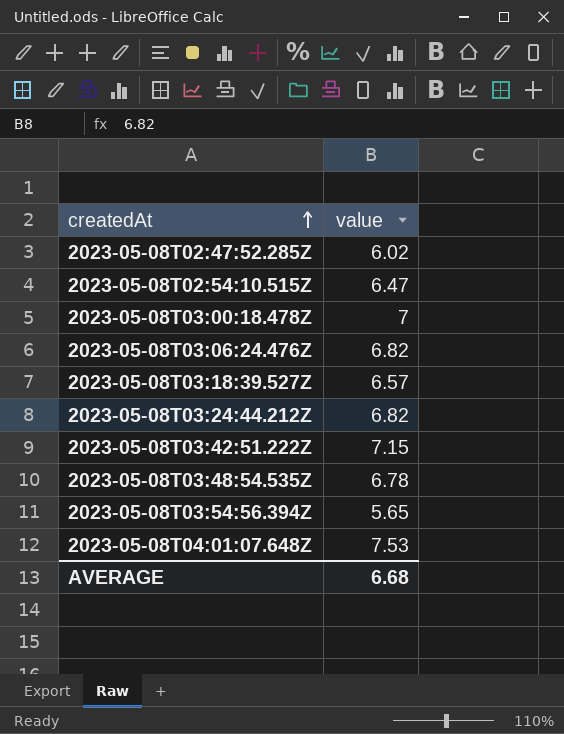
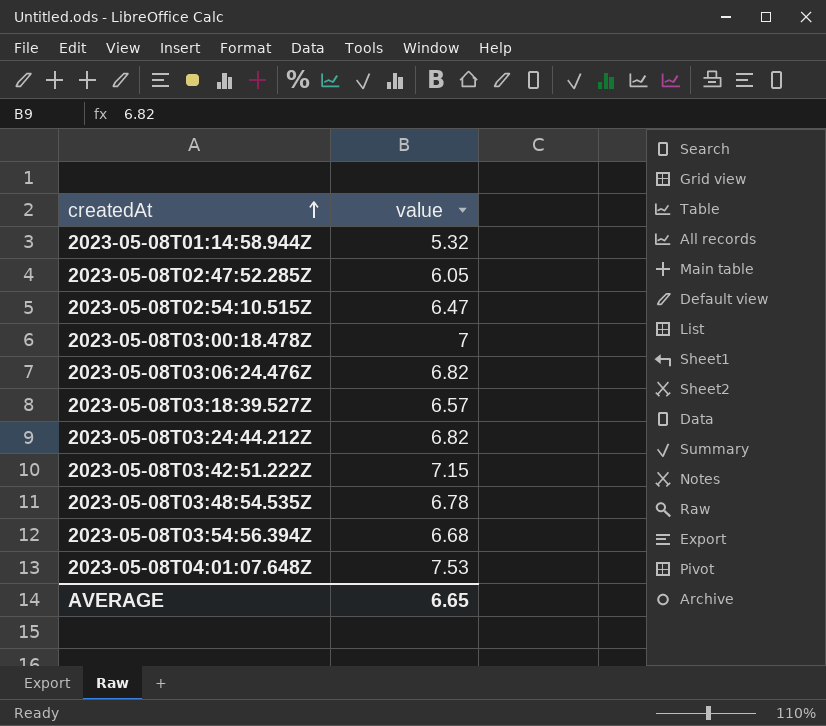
row 2023-05-08T01:14:58.944Z: none -> 5.32
2023-05-08T02:47:52.285Z | value: 6.02 -> 6.05
2023-05-08T03:54:56.394Z | value: 5.65 -> 6.68
AVERAGE | value: 6.68 -> 6.65

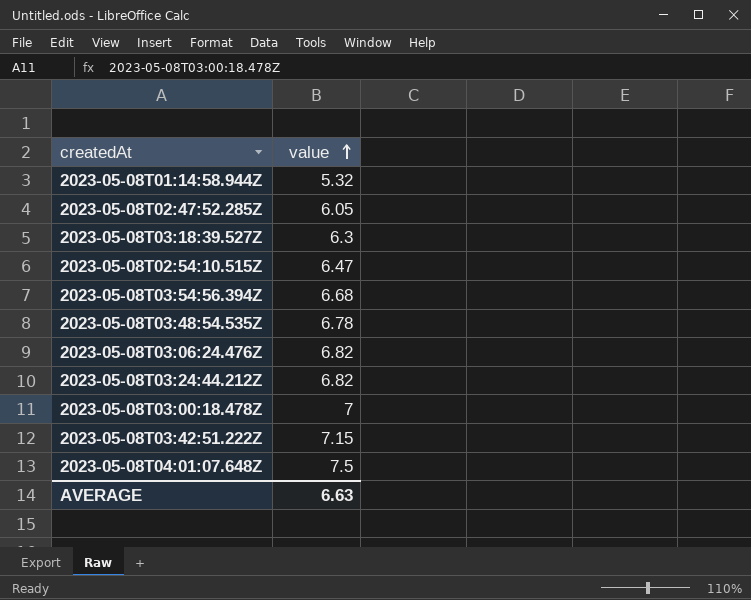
row order: createdAt ascending -> value ascending
2023-05-08T03:18:39.527Z | value: 6.57 -> 6.3
2023-05-08T04:01:07.648Z | value: 7.53 -> 7.5
AVERAGE | value: 6.65 -> 6.63

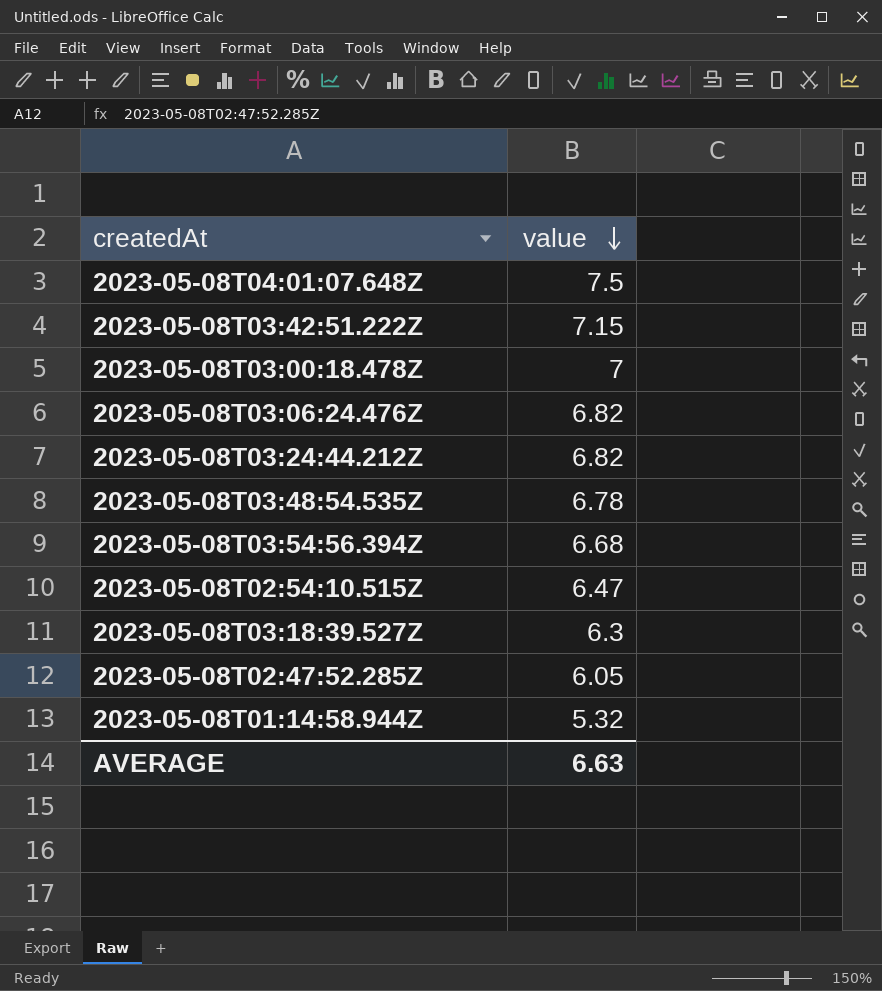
row order: value ascending -> value descending

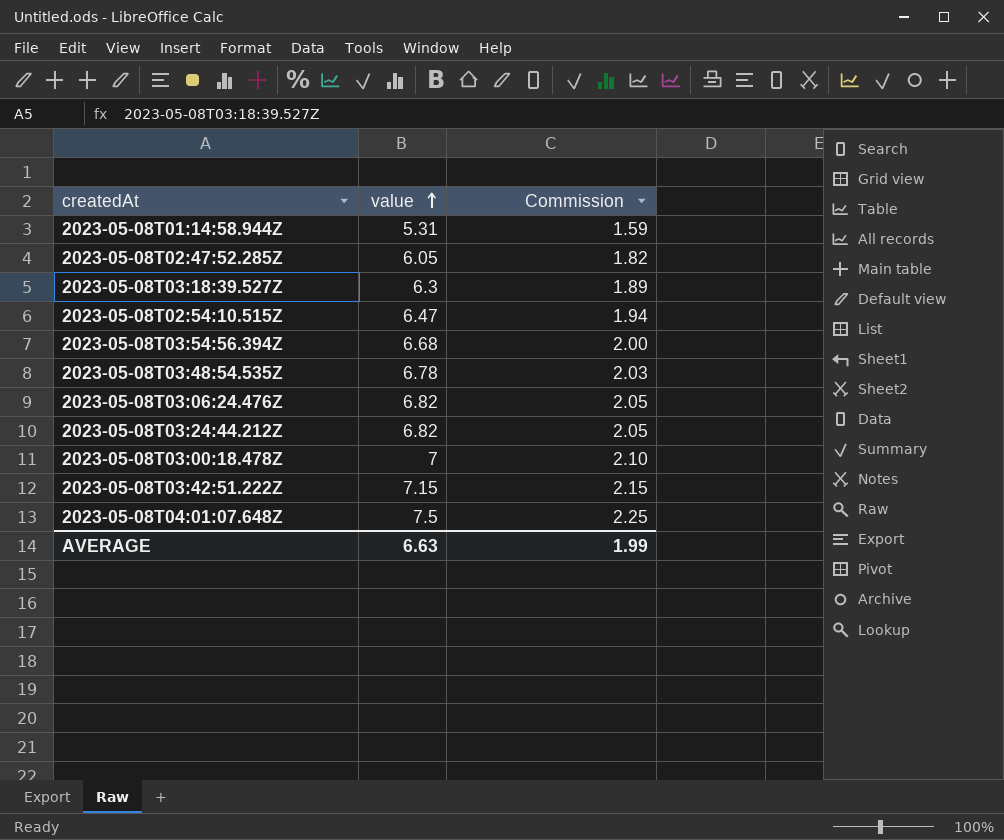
row order: value descending -> value ascending
column Commission | formula: none -> [value] * 0.3
2023-05-08T01:14:58.944Z | value: 5.32 -> 5.31

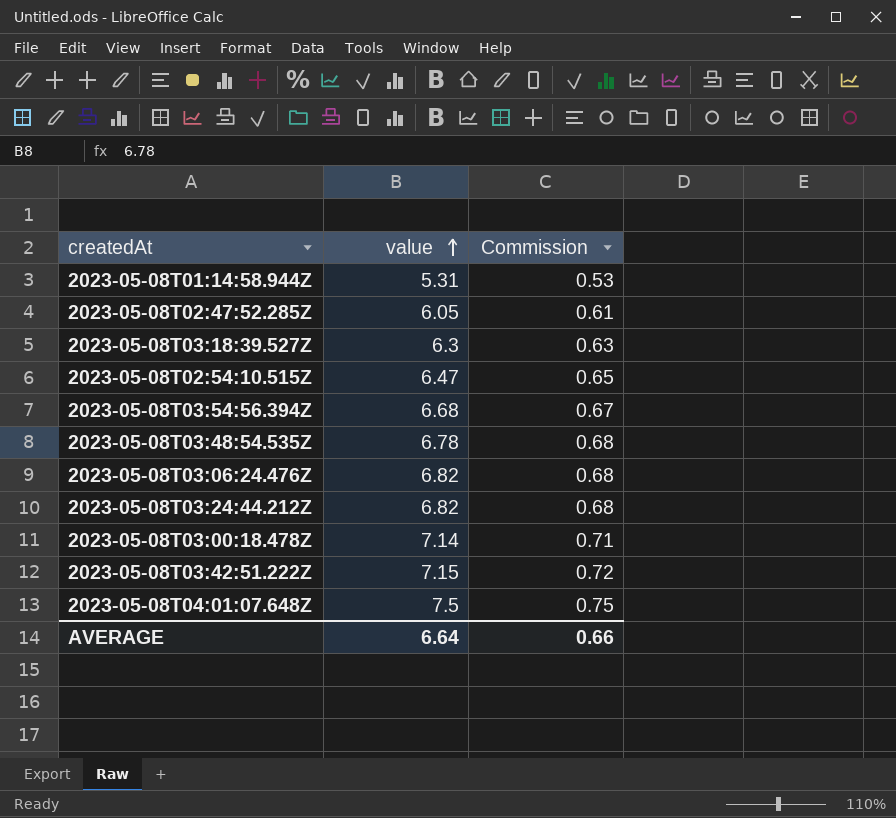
column Commission | formula: [value] * 0.3 -> [value] * 0.1
2023-05-08T03:00:18.478Z | value: 7 -> 7.14
AVERAGE | value: 6.63 -> 6.64
AVERAGE | Commission: 1.99 -> 0.66

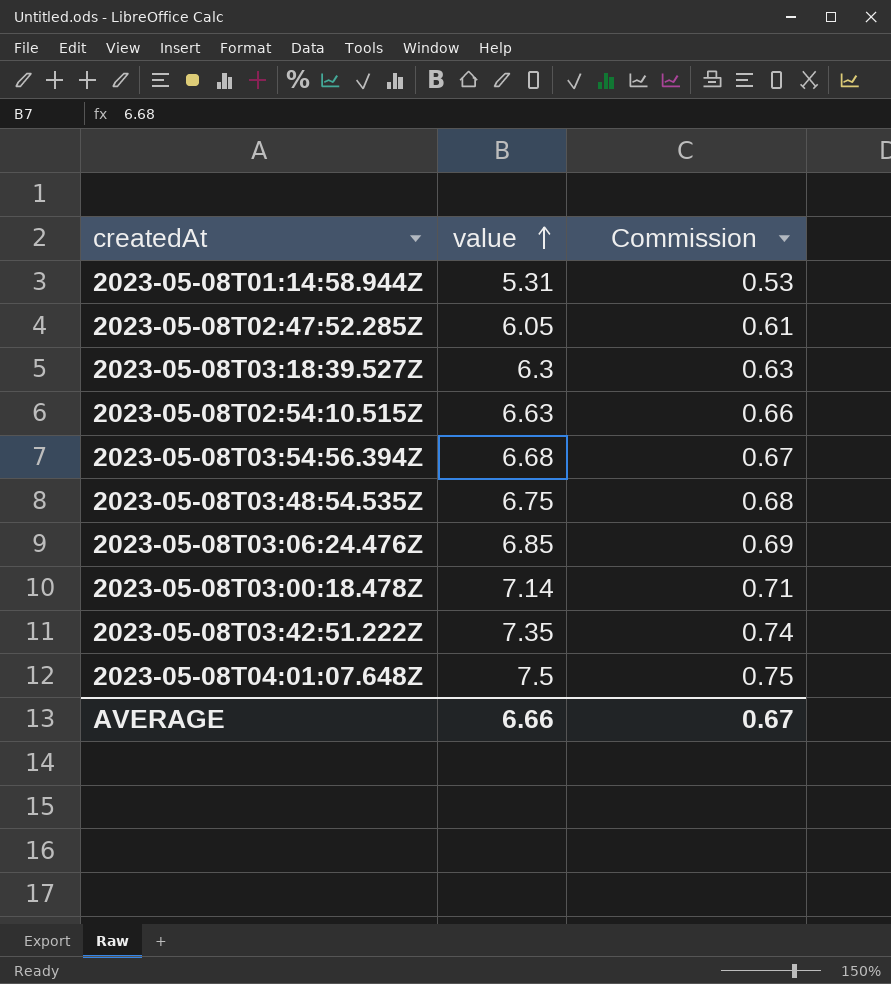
row 2023-05-08T03:24:44.212Z: 6.82 | 0.68 -> none
2023-05-08T02:54:10.515Z | value: 6.47 -> 6.63
2023-05-08T02:54:10.515Z | Commission: 0.65 -> 0.66
2023-05-08T03:48:54.535Z | value: 6.78 -> 6.75
2023-05-08T03:06:24.476Z | value: 6.82 -> 6.85
2023-05-08T03:06:24.476Z | Commission: 0.68 -> 0.69
2023-05-08T03:42:51.222Z | value: 7.15 -> 7.35
2023-05-08T03:42:51.222Z | Commission: 0.72 -> 0.74
AVERAGE | value: 6.64 -> 6.66
AVERAGE | Commission: 0.66 -> 0.67

